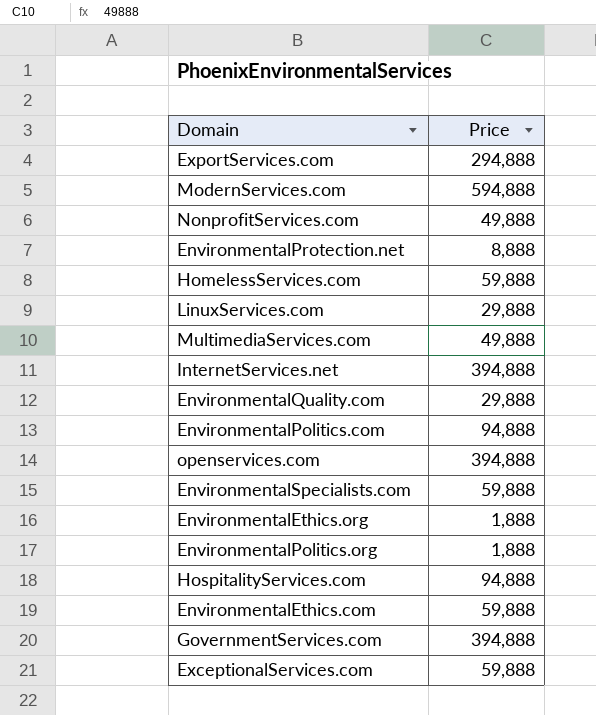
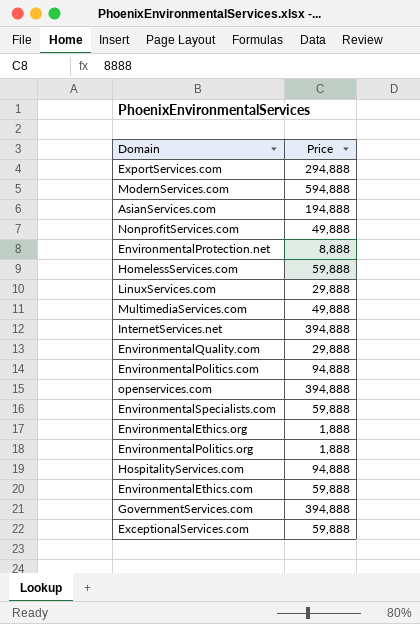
row AsianServices.com: none -> 194,888

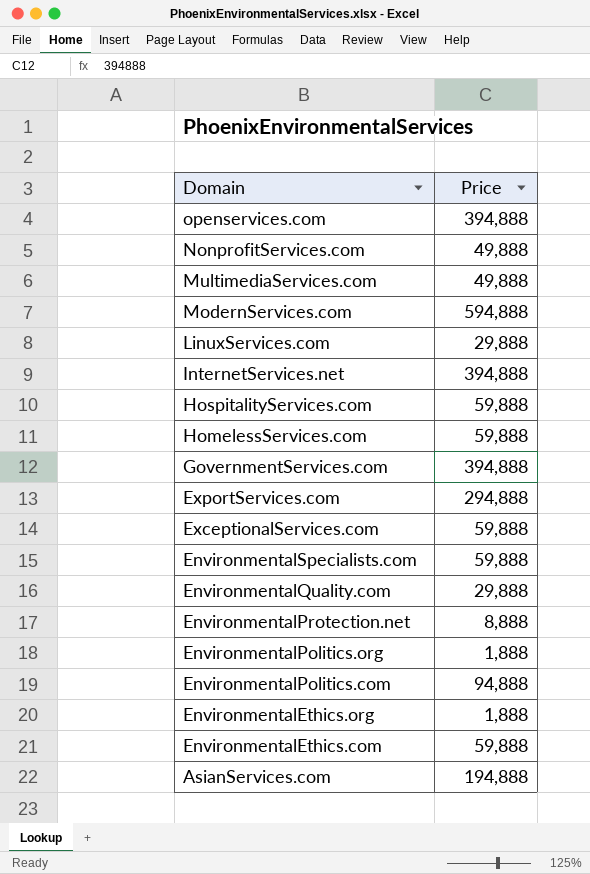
row order: none -> Domain descending
HospitalityServices.com | Price: 94,888 -> 59,888

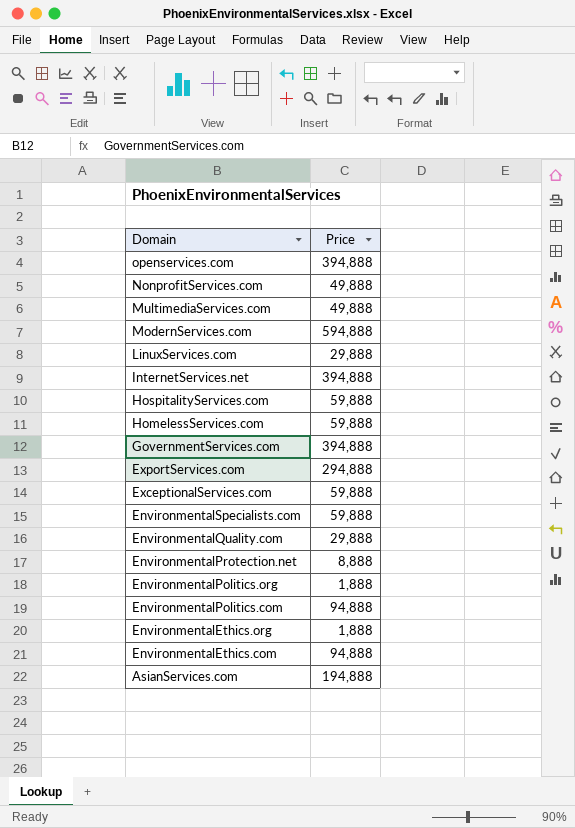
EnvironmentalEthics.com | Price: 59,888 -> 94,888

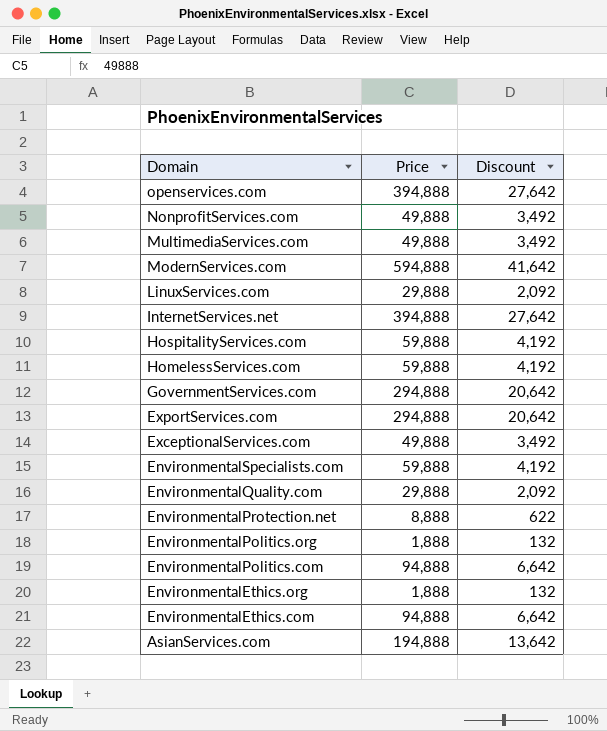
column Discount | formula: none -> [Price] * 0.07
GovernmentServices.com | Price: 394,888 -> 294,888
ExceptionalServices.com | Price: 59,888 -> 49,888

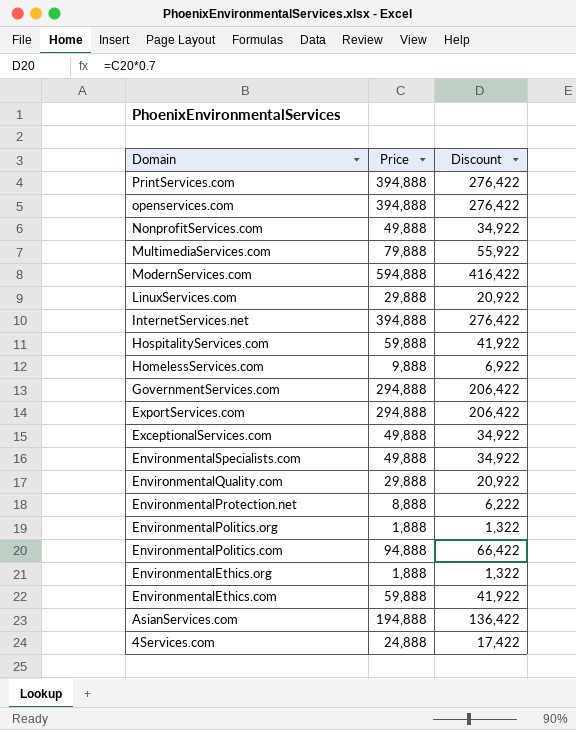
column Discount | formula: [Price] * 0.07 -> [Price] * 0.7
row PrintServices.com: none -> 394,888 | 276,422
MultimediaServices.com | Price: 49,888 -> 79,888
HomelessServices.com | Price: 59,888 -> 9,888
EnvironmentalSpecialists.com | Price: 59,888 -> 49,888
EnvironmentalEthics.com | Price: 94,888 -> 59,888
row 4Services.com: none -> 24,888 | 17,422

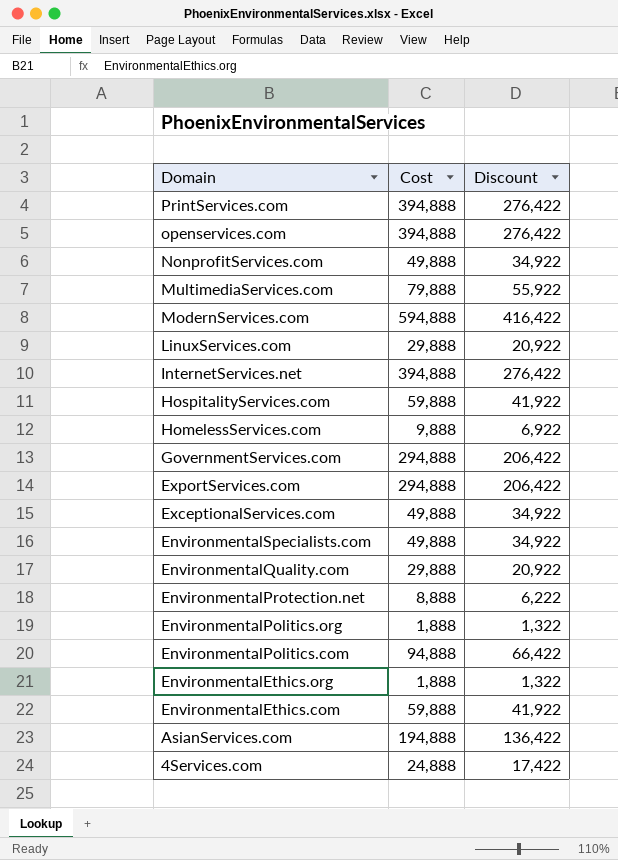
column name: Price -> Cost

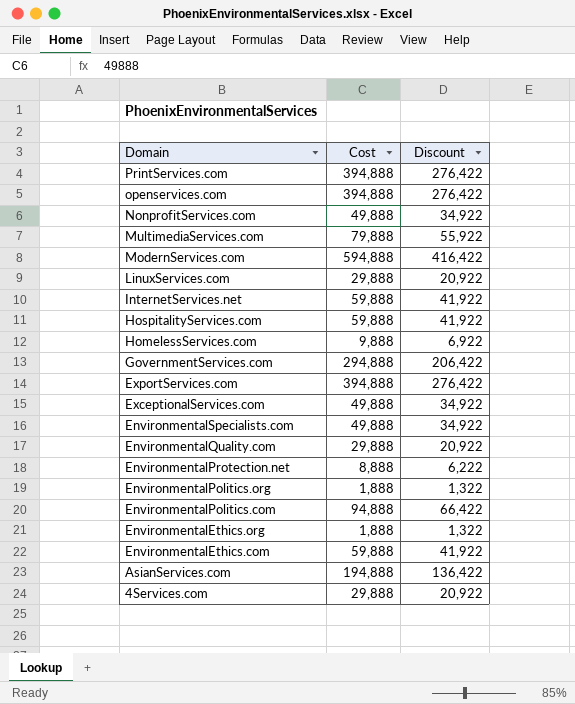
InternetServices.net | Cost: 394,888 -> 59,888
InternetServices.net | Discount: 276,422 -> 41,922
ExportServices.com | Cost: 294,888 -> 394,888
ExportServices.com | Discount: 206,422 -> 276,422
4Services.com | Cost: 24,888 -> 29,888
4Services.com | Discount: 17,422 -> 20,922

